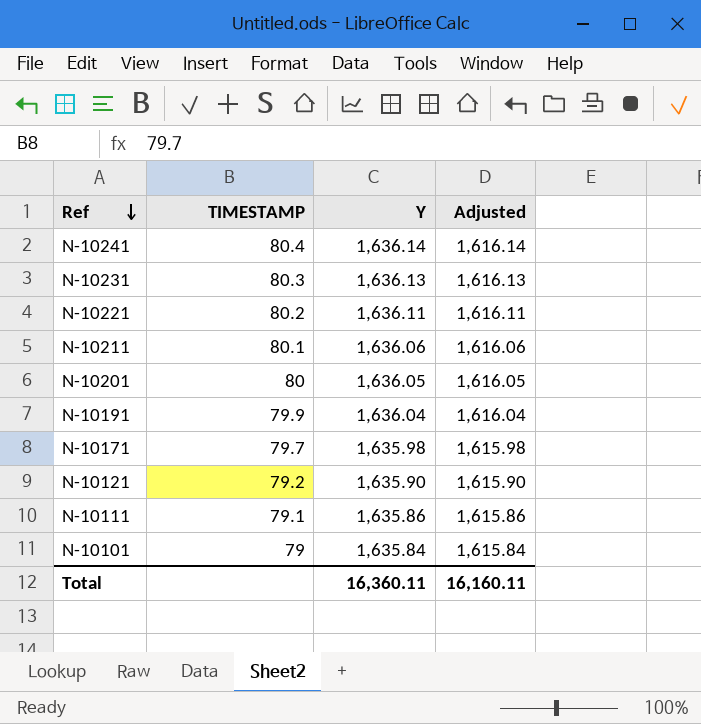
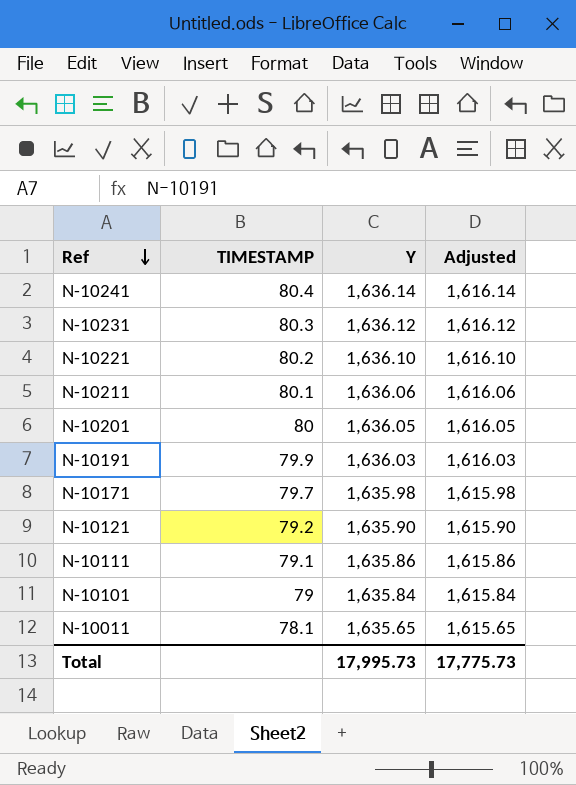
N-10231 | Y: 1,636.13 -> 1,636.12
N-10231 | Adjusted: 1,616.13 -> 1,616.12
N-10221 | Y: 1,636.11 -> 1,636.10
N-10221 | Adjusted: 1,616.11 -> 1,616.10
N-10191 | Y: 1,636.04 -> 1,636.03
N-10191 | Adjusted: 1,616.04 -> 1,616.03
row N-10011: none -> 78.1 | 1,635.65 | 1,615.65
Total | Y: 16,360.11 -> 17,995.73
Total | Adjusted: 16,160.11 -> 17,775.73

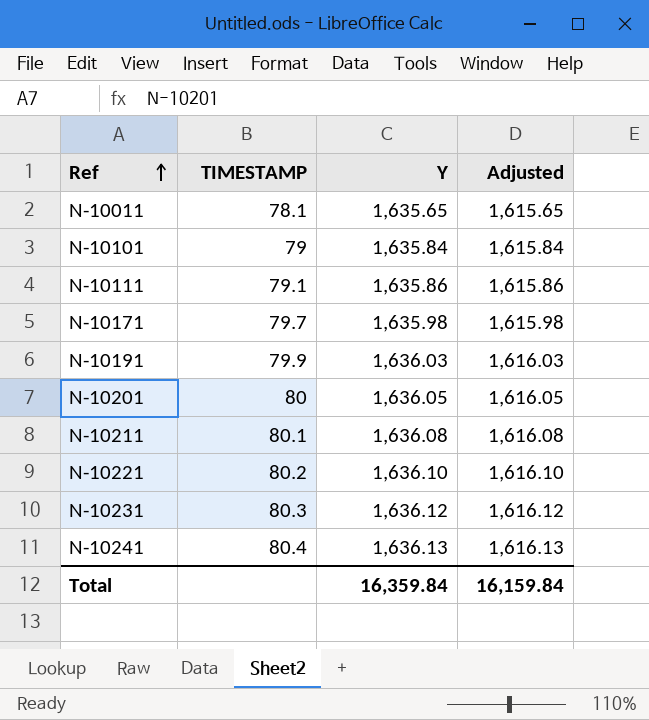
row order: Ref descending -> Ref ascending
row N-10121: 79.2 | 1,635.90 | 1,615.90 -> none
N-10211 | Y: 1,636.06 -> 1,636.08
N-10211 | Adjusted: 1,616.06 -> 1,616.08
N-10241 | Y: 1,636.14 -> 1,636.13
N-10241 | Adjusted: 1,616.14 -> 1,616.13
Total | Y: 17,995.73 -> 16,359.84
Total | Adjusted: 17,775.73 -> 16,159.84

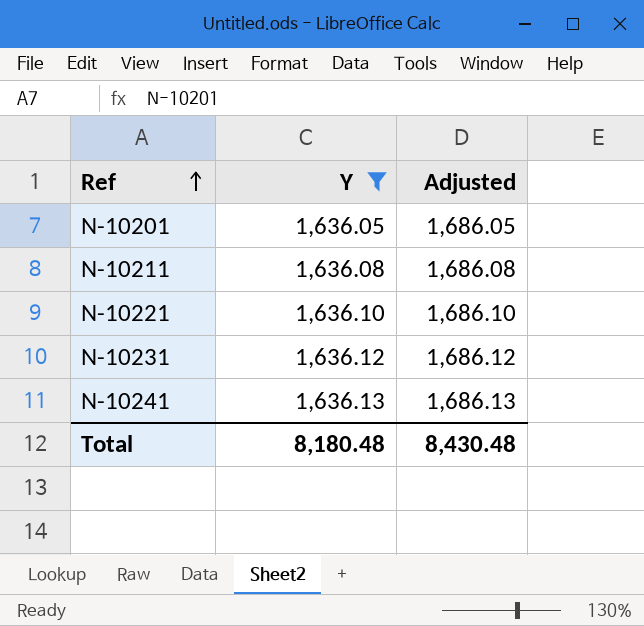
filter: none -> Y >= 1,636.05
column TIMESTAMP | position: 2 -> none
column Adjusted | formula: [Y] - 20 -> [Y] + 50
Total | Y: 16,359.84 -> 8,180.48
Total | Adjusted: 16,159.84 -> 8,430.48

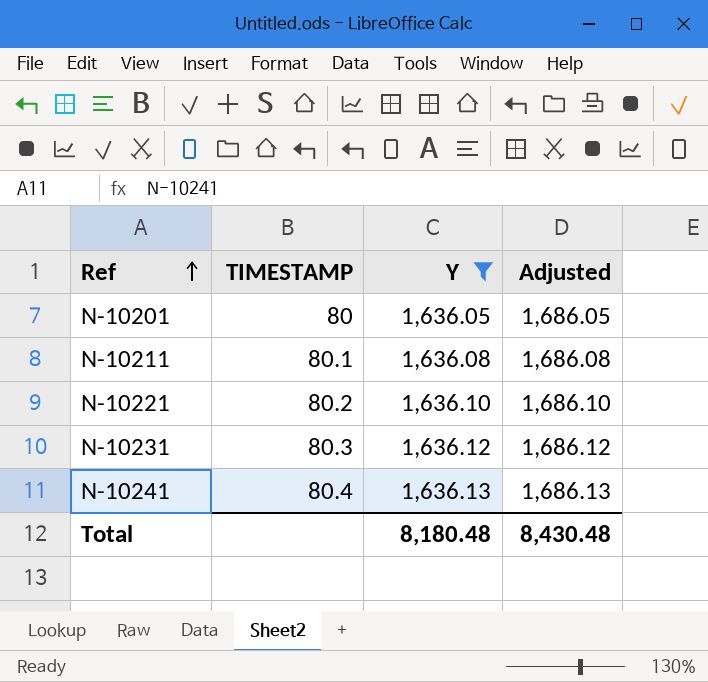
column TIMESTAMP | position: none -> 2

